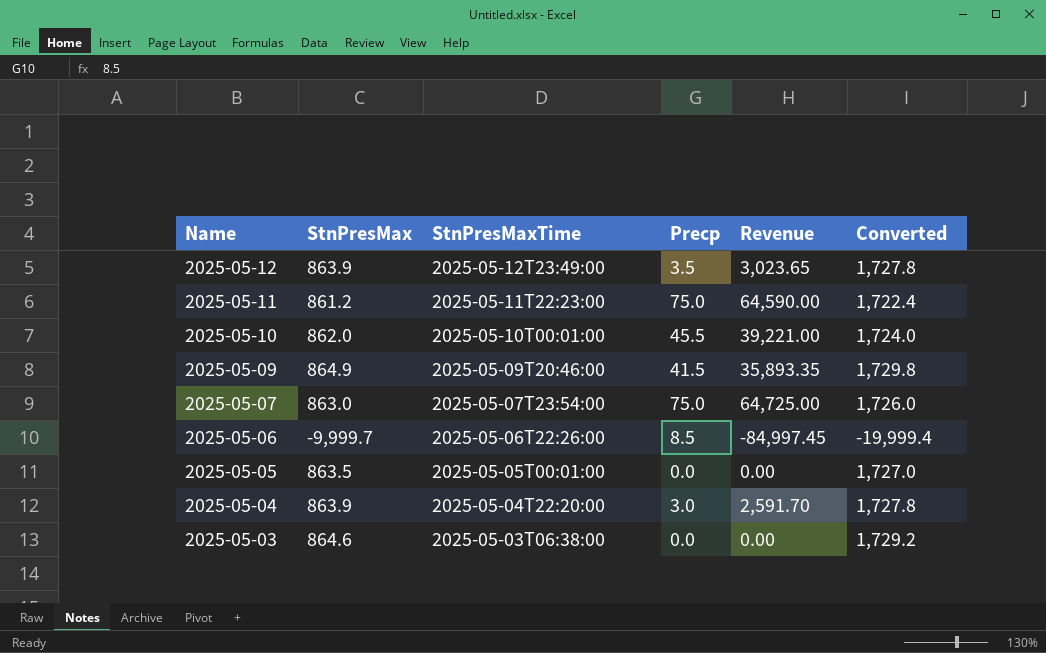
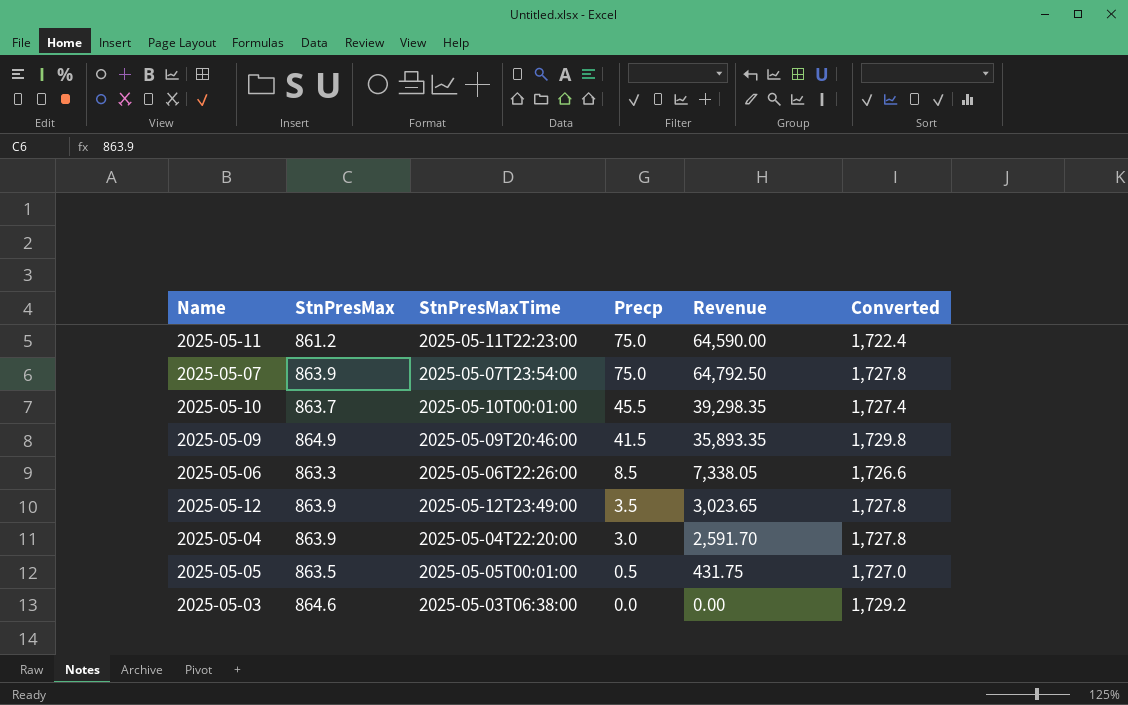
row order: Name descending -> Precp descending
2025-05-07 | StnPresMax: 863.0 -> 863.9
2025-05-07 | Revenue: 64,725.00 -> 64,792.50
2025-05-07 | Converted: 1,726.0 -> 1,727.8
2025-05-10 | StnPresMax: 862.0 -> 863.7
2025-05-10 | Revenue: 39,221.00 -> 39,298.35
2025-05-10 | Converted: 1,724.0 -> 1,727.4
2025-05-06 | StnPresMax: -9,999.7 -> 863.3
2025-05-06 | Revenue: -84,997.45 -> 7,338.05
2025-05-06 | Converted: -19,999.4 -> 1,726.6
2025-05-05 | Precp: 0.0 -> 0.5
2025-05-05 | Revenue: 0.00 -> 431.75

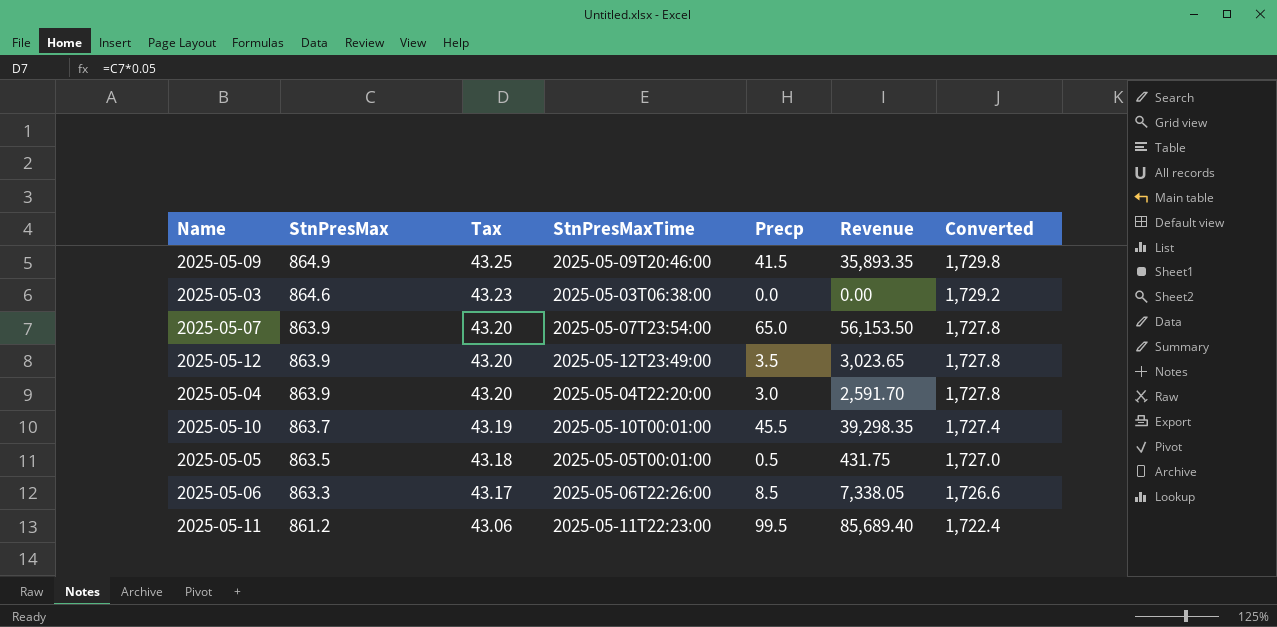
row order: Precp descending -> StnPresMax descending
column Tax | formula: none -> [StnPresMax] * 0.05
2025-05-07 | Precp: 75.0 -> 65.0
2025-05-07 | Revenue: 64,792.50 -> 56,153.50
2025-05-11 | Precp: 75.0 -> 99.5
2025-05-11 | Revenue: 64,590.00 -> 85,689.40

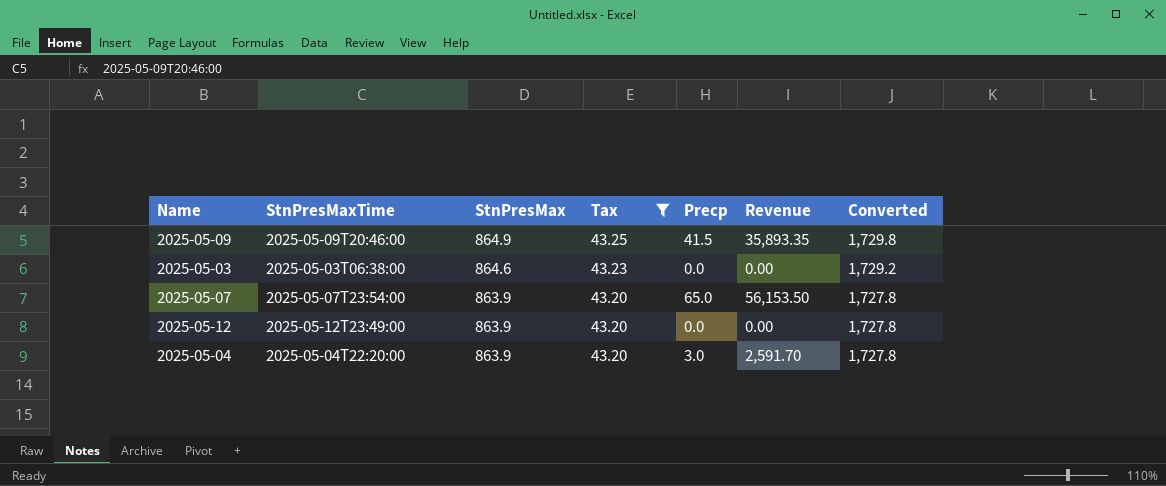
filter: none -> Tax >= 43.20
column StnPresMaxTime | position: 4 -> 2
2025-05-12 | Precp: 3.5 -> 0.0
2025-05-12 | Revenue: 3,023.65 -> 0.00

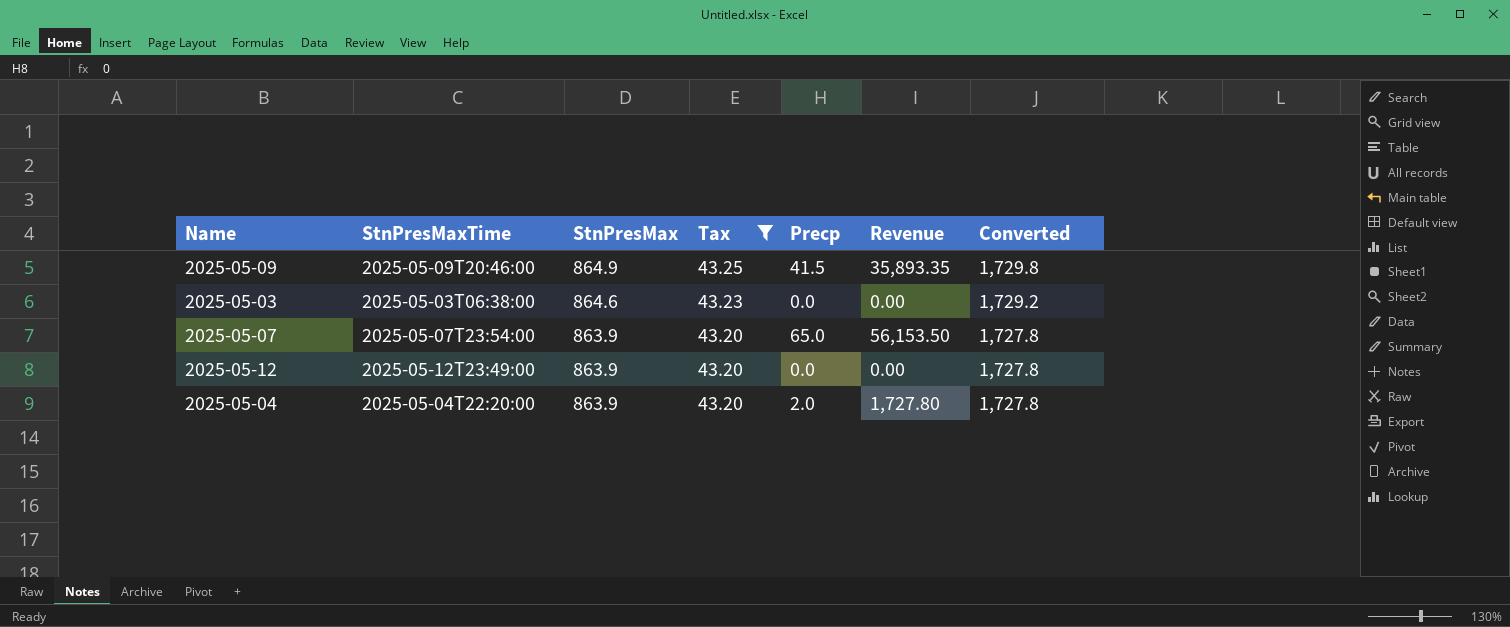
2025-05-04 | Precp: 3.0 -> 2.0
2025-05-04 | Revenue: 2,591.70 -> 1,727.80

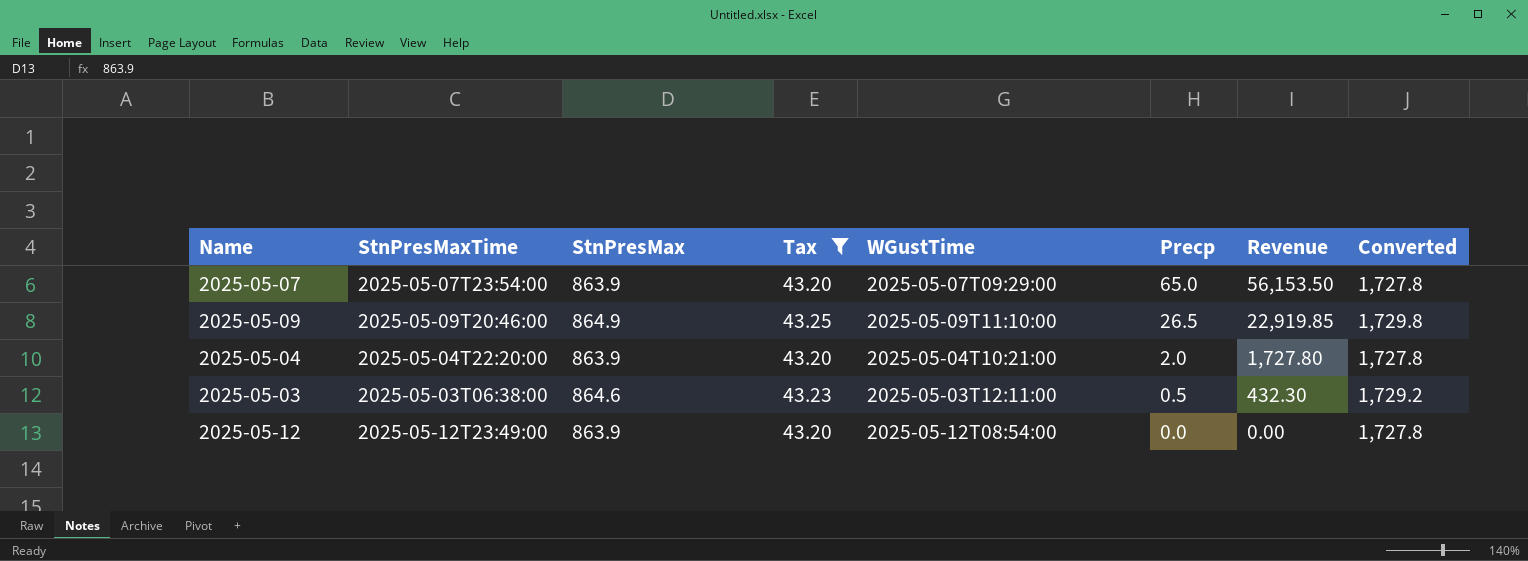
row order: StnPresMax descending -> Precp descending
column WGustTime | position: none -> 5
2025-05-09 | Precp: 41.5 -> 26.5
2025-05-09 | Revenue: 35,893.35 -> 22,919.85
2025-05-03 | Precp: 0.0 -> 0.5
2025-05-03 | Revenue: 0.00 -> 432.30

